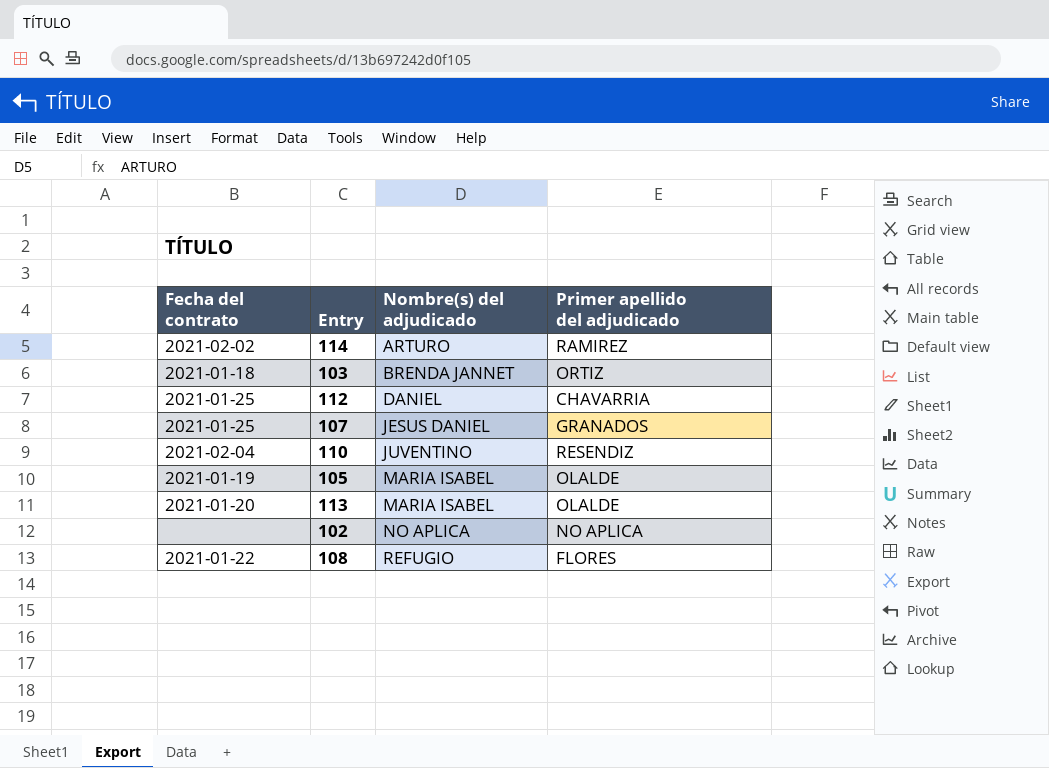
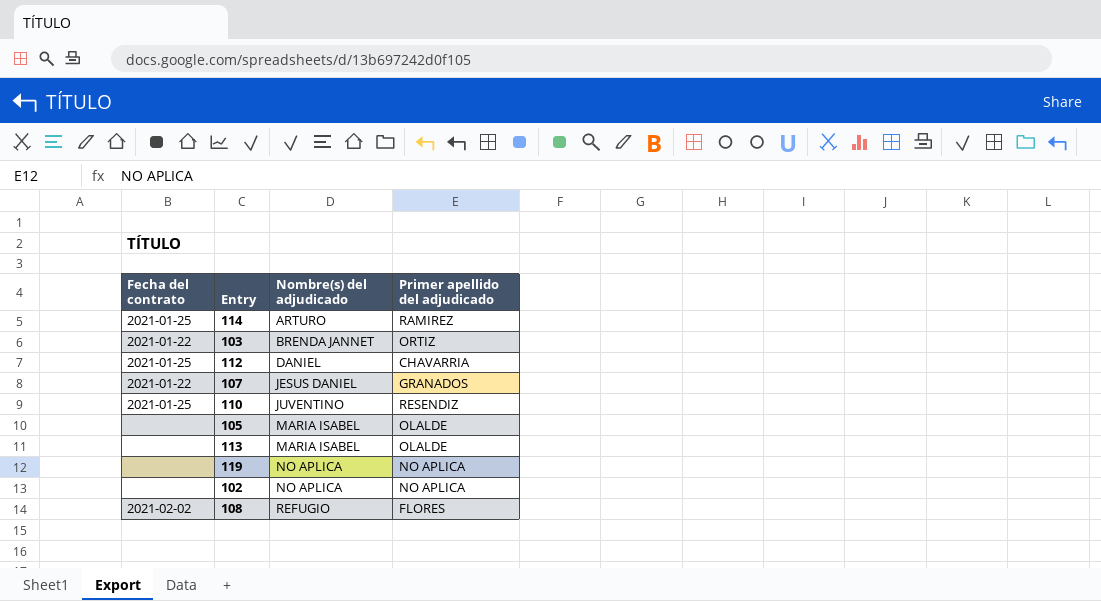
114 | Fecha del contrato: 2021-02-02 -> 2021-01-25
103 | Fecha del contrato: 2021-01-18 -> 2021-01-22
107 | Fecha del contrato: 2021-01-25 -> 2021-01-22
110 | Fecha del contrato: 2021-02-04 -> 2021-01-25
105 | Fecha del contrato: 2021-01-19 -> none
113 | Fecha del contrato: 2021-01-20 -> none
row 119: none -> none | NO APLICA | NO APLICA
108 | Fecha del contrato: 2021-01-22 -> 2021-02-02

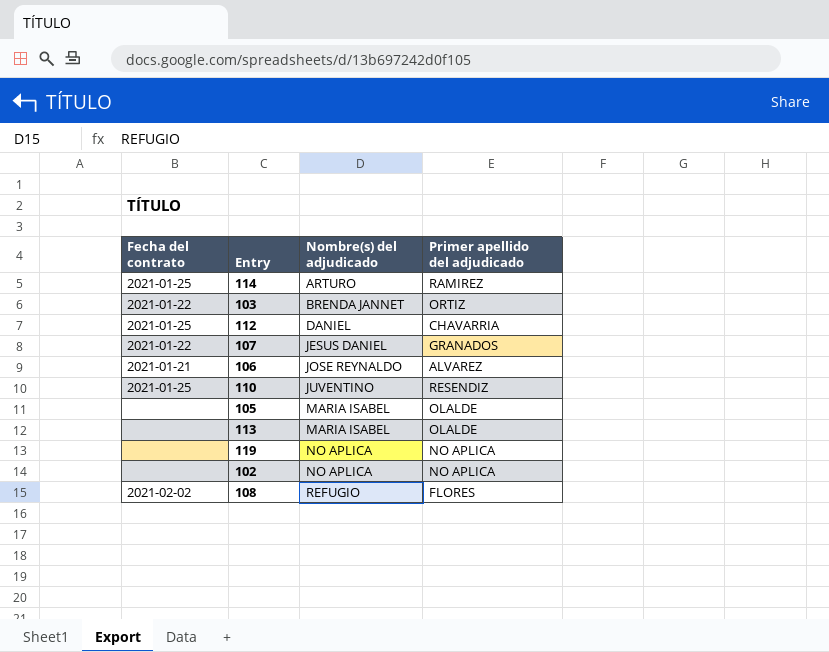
row 106: none -> 2021-01-21 | JOSE REYNALDO | ALVAREZ

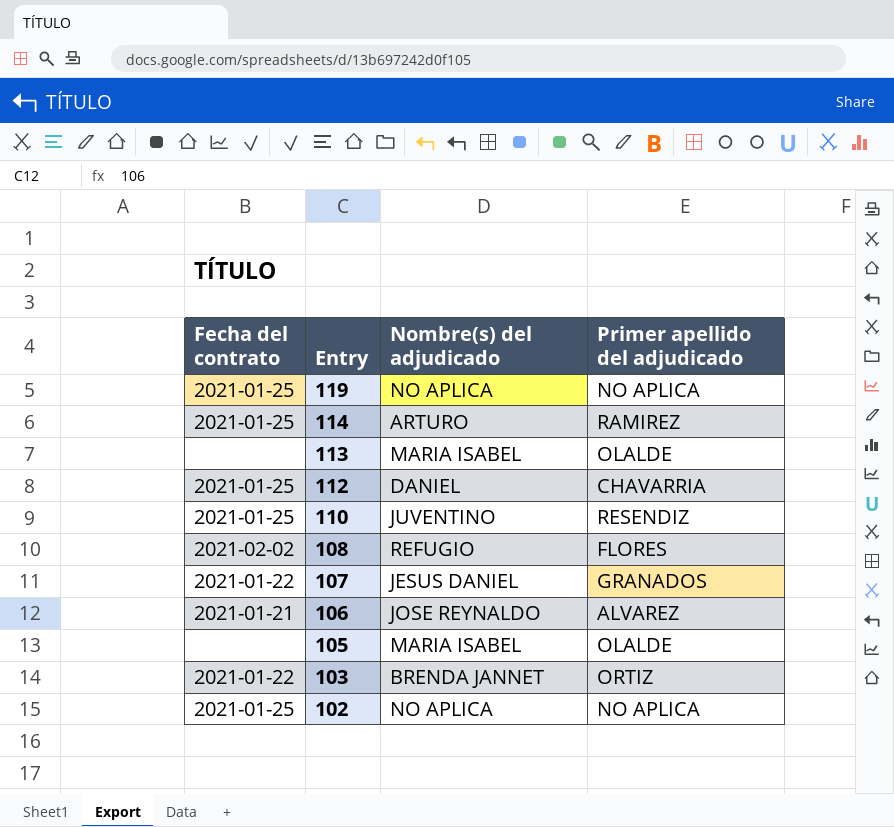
row order: Nombre(s) del adjudicado ascending -> Entry descending
119 | Fecha del contrato: none -> 2021-01-25
102 | Fecha del contrato: none -> 2021-01-25

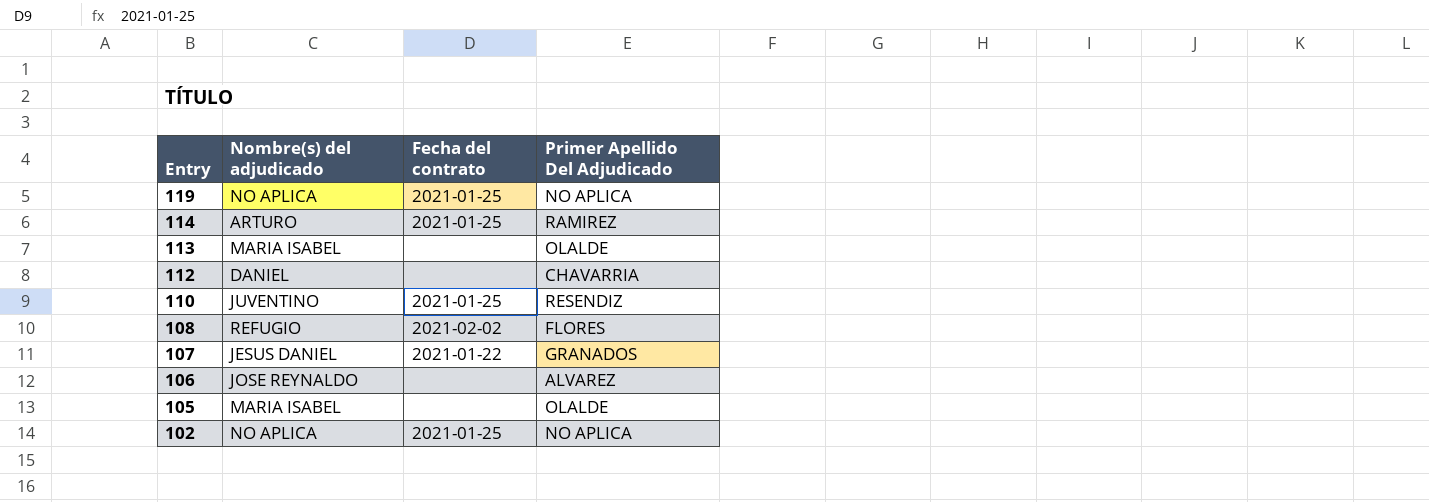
column Fecha del contrato | position: 1 -> 3
column name: Primer apellido del adjudicado -> Primer Apellido Del Adjudicado
row 103: 2021-01-22 | BRENDA JANNET | ORTIZ -> none
112 | Fecha del contrato: 2021-01-25 -> none
106 | Fecha del contrato: 2021-01-21 -> none

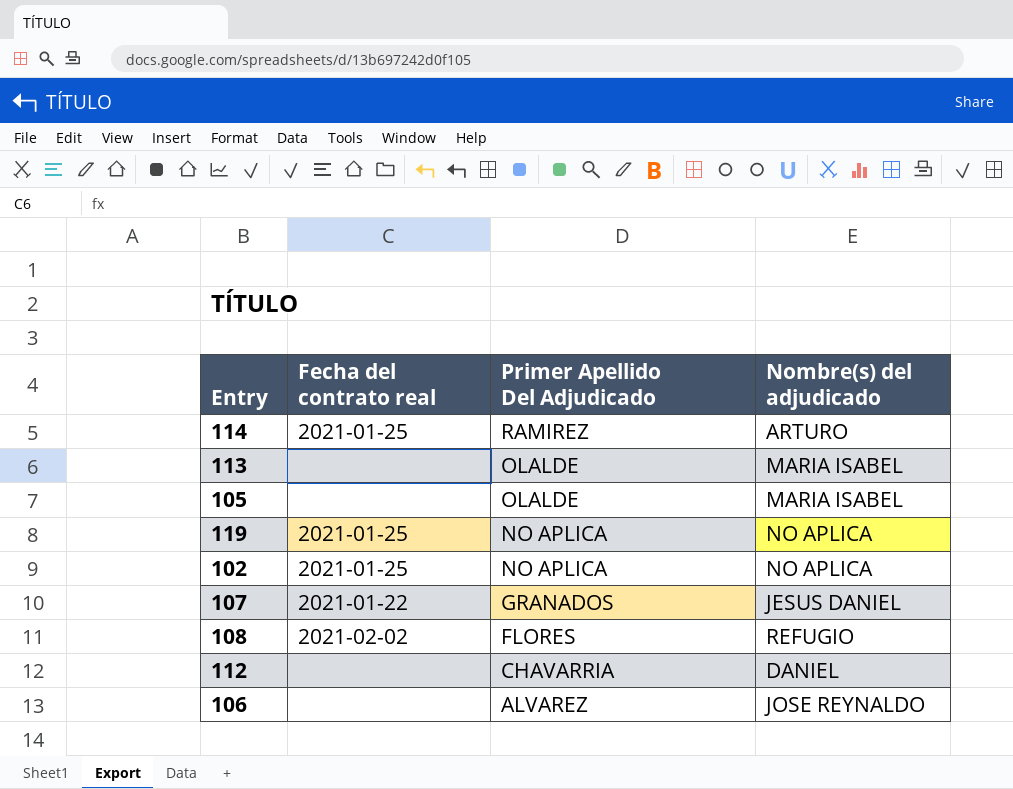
row order: Entry descending -> Primer Apellido Del Adjudicado descending
column name: Fecha del contrato -> Fecha del contrato real
column Nombre(s) del adjudicado | position: 2 -> 4
row 110: JUVENTINO | 2021-01-25 | RESENDIZ -> none

